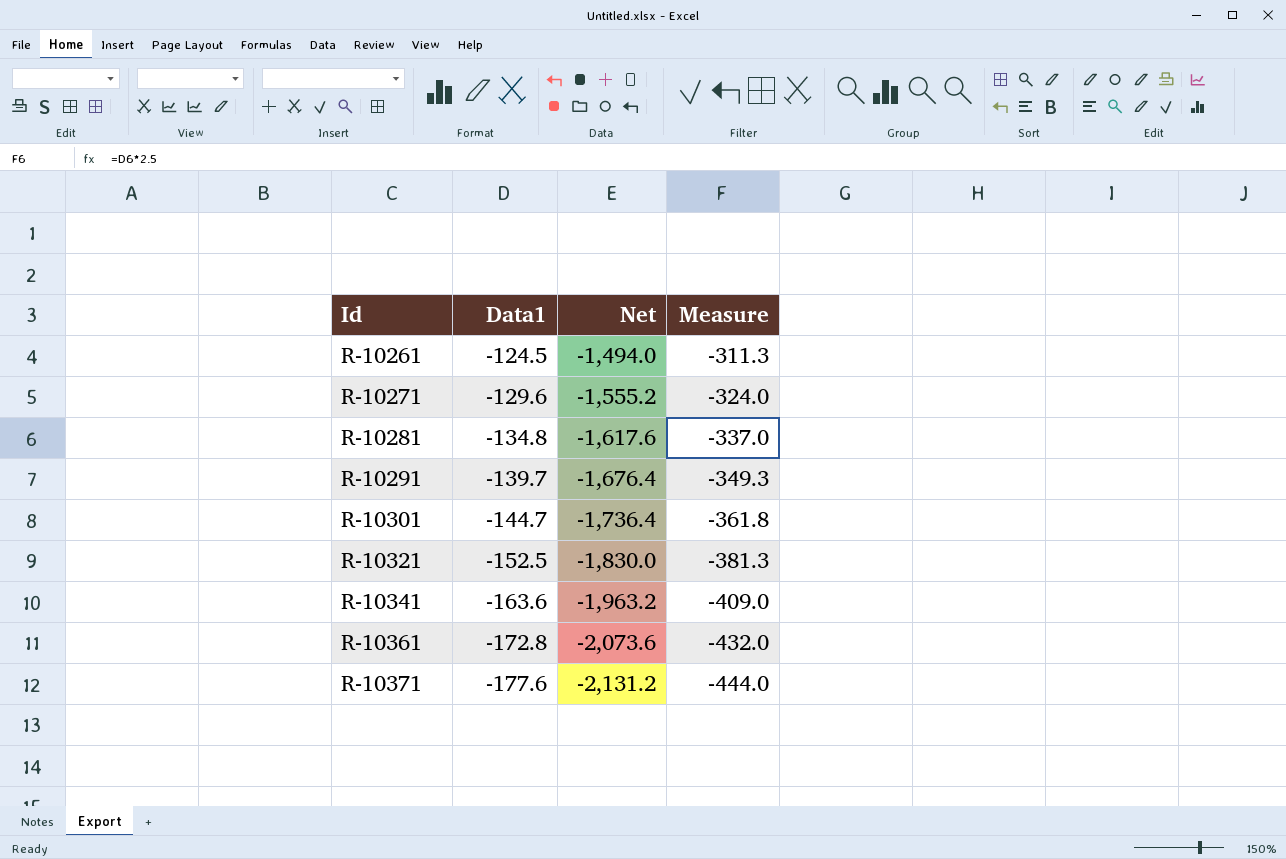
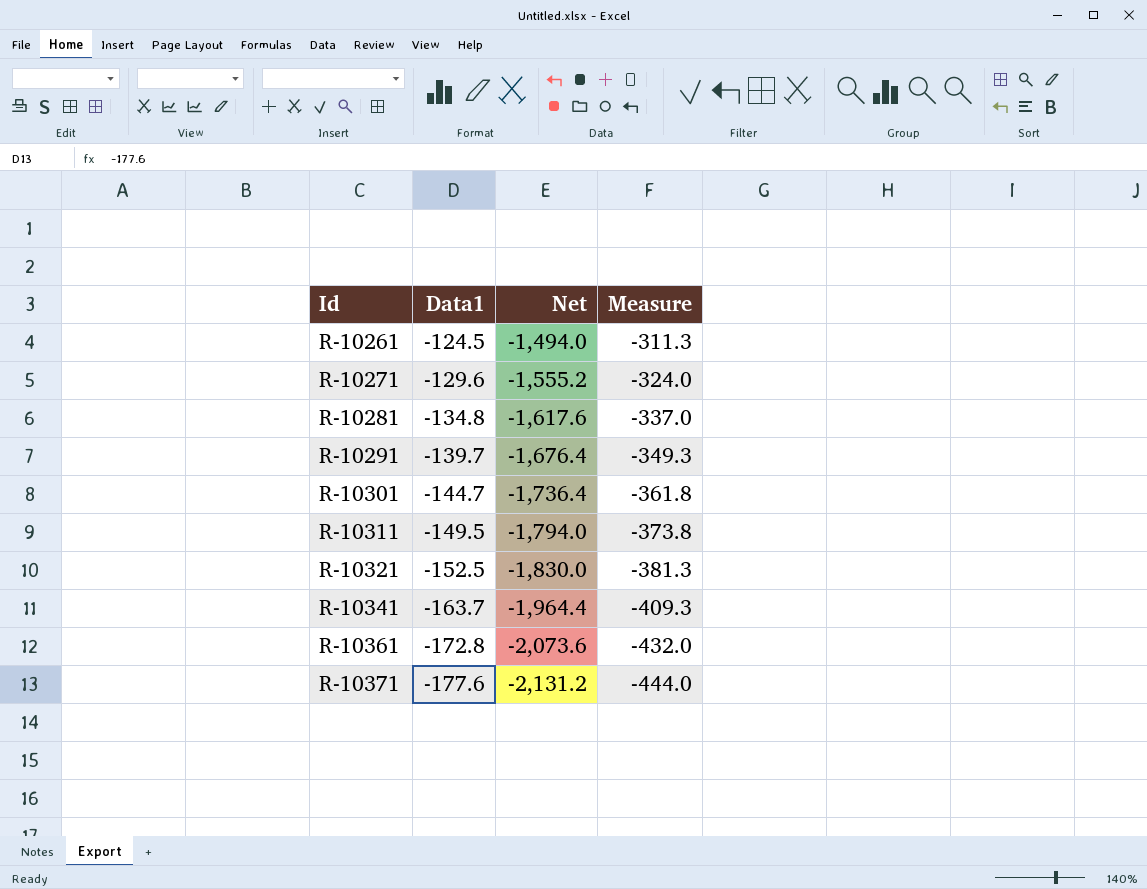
row R-10311: none -> -149.5 | -1,794.0 | -373.8
R-10341 | Data1: -163.6 -> -163.7
R-10341 | Net: -1,963.2 -> -1,964.4
R-10341 | Measure: -409.0 -> -409.3

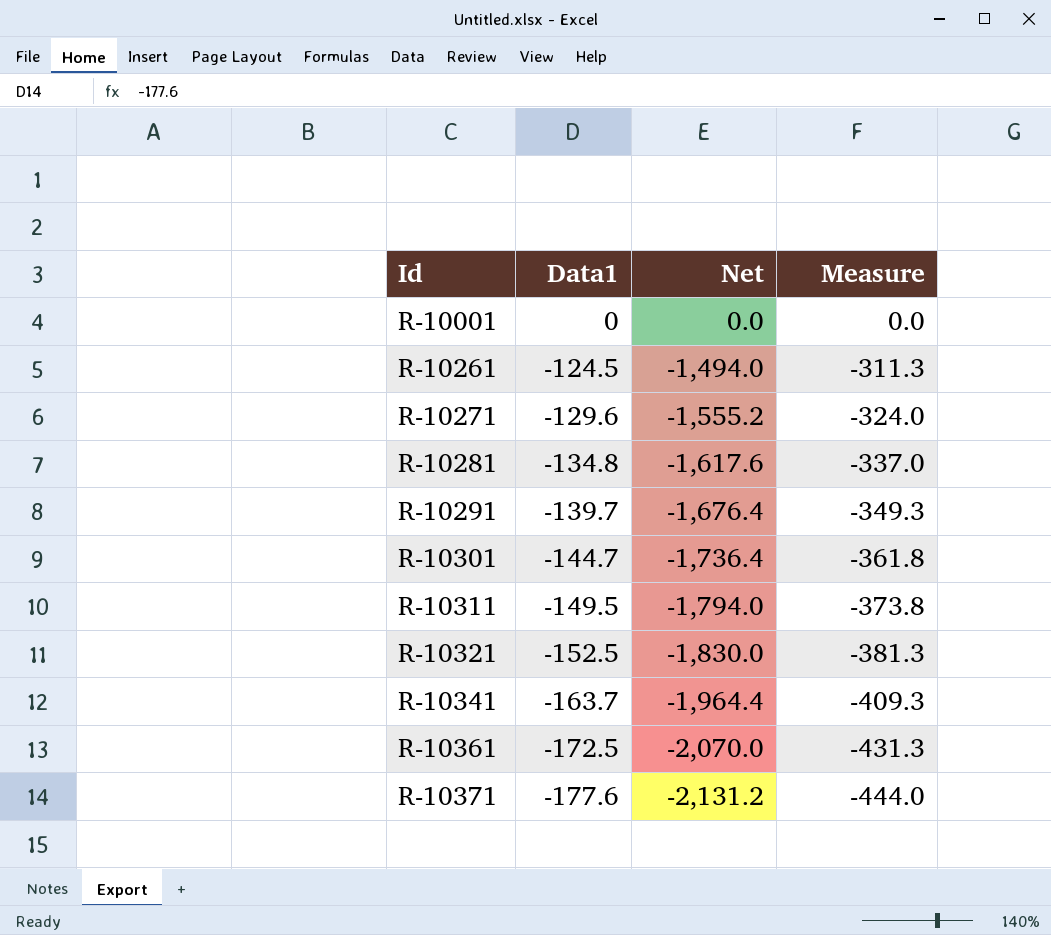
row R-10001: none -> 0 | 0.0 | 0.0
R-10361 | Data1: -172.8 -> -172.5
R-10361 | Net: -2,073.6 -> -2,070.0
R-10361 | Measure: -432.0 -> -431.3

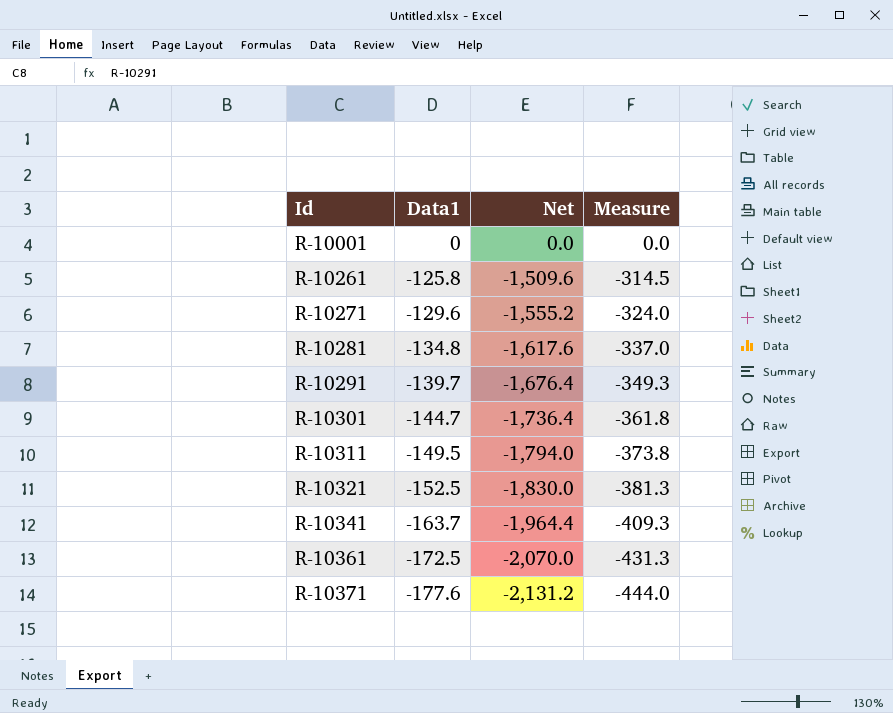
R-10261 | Data1: -124.5 -> -125.8
R-10261 | Net: -1,494.0 -> -1,509.6
R-10261 | Measure: -311.3 -> -314.5

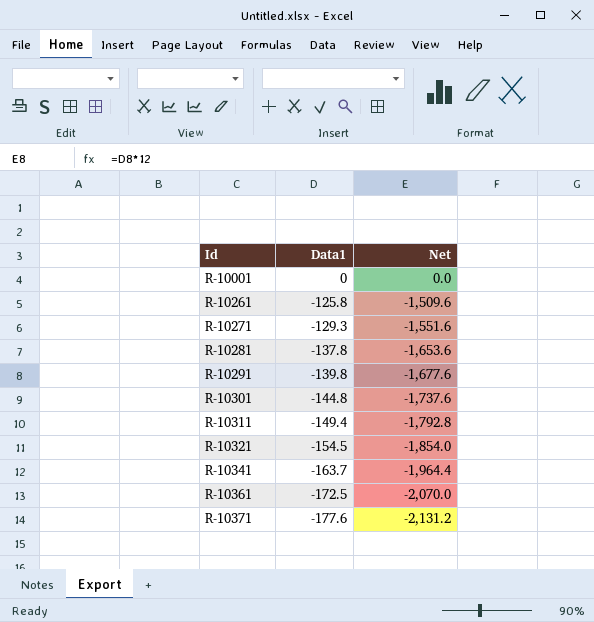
column Measure | formula: [Data1] * 2.5 -> none
R-10271 | Data1: -129.6 -> -129.3
R-10271 | Net: -1,555.2 -> -1,551.6
R-10281 | Data1: -134.8 -> -137.8
R-10281 | Net: -1,617.6 -> -1,653.6
R-10291 | Data1: -139.7 -> -139.8
R-10291 | Net: -1,676.4 -> -1,677.6
R-10301 | Data1: -144.7 -> -144.8
R-10301 | Net: -1,736.4 -> -1,737.6
R-10311 | Data1: -149.5 -> -149.4
R-10311 | Net: -1,794.0 -> -1,792.8
R-10321 | Data1: -152.5 -> -154.5
R-10321 | Net: -1,830.0 -> -1,854.0

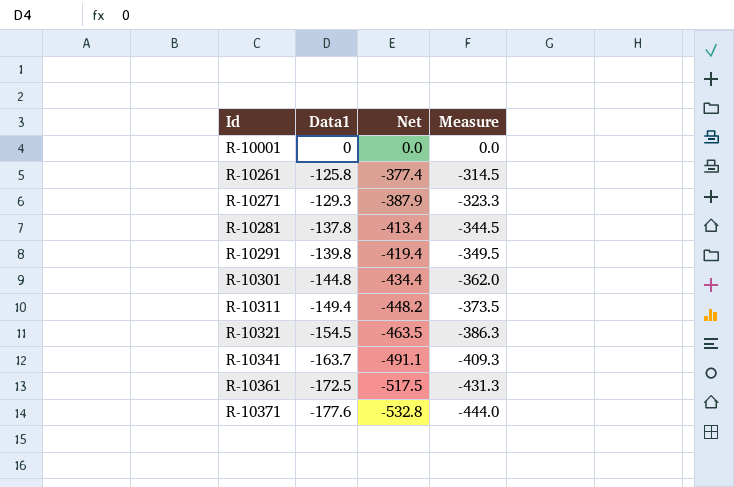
column Net | formula: [Data1] * 12 -> [Data1] * 3
column Measure | formula: none -> [Data1] * 2.5

